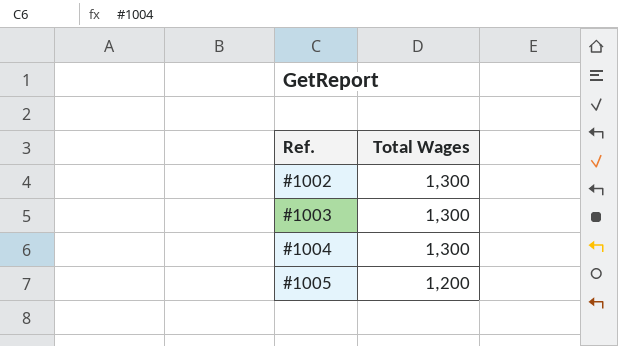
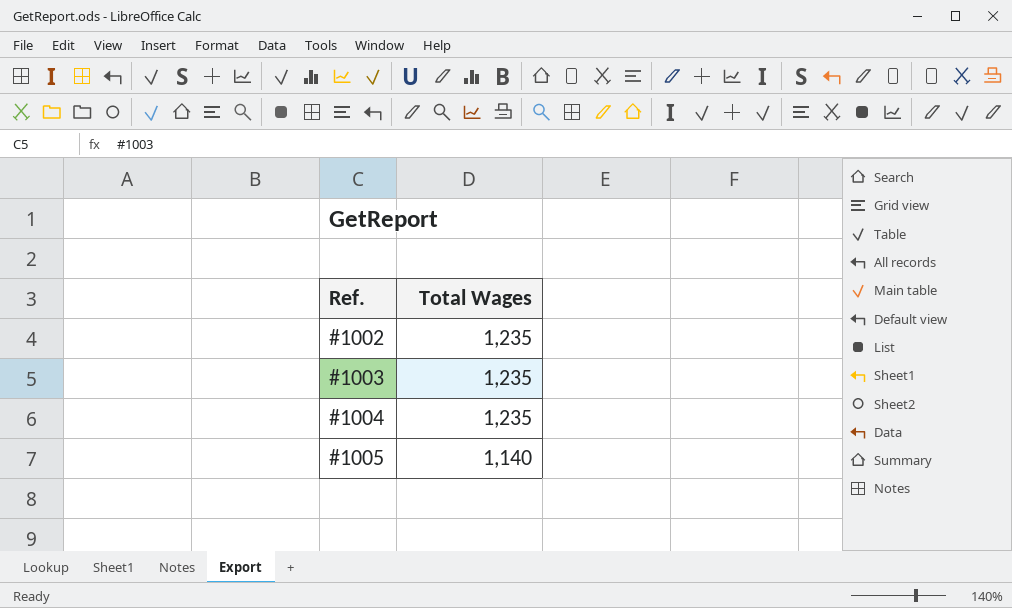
#1002 | Total Wages: 1,300 -> 1,235
#1003 | Total Wages: 1,300 -> 1,235
#1004 | Total Wages: 1,300 -> 1,235
#1005 | Total Wages: 1,200 -> 1,140

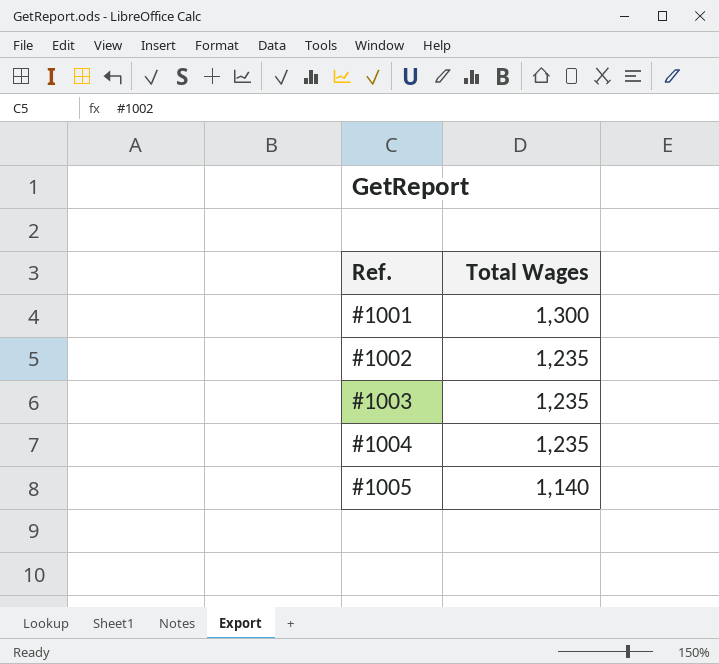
row #1001: none -> 1,300

